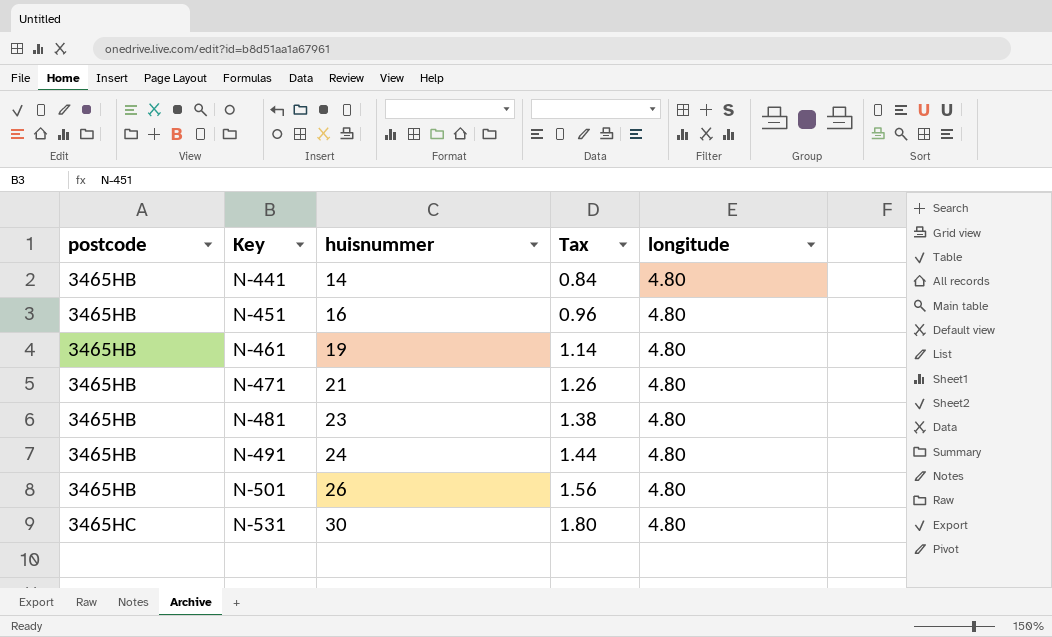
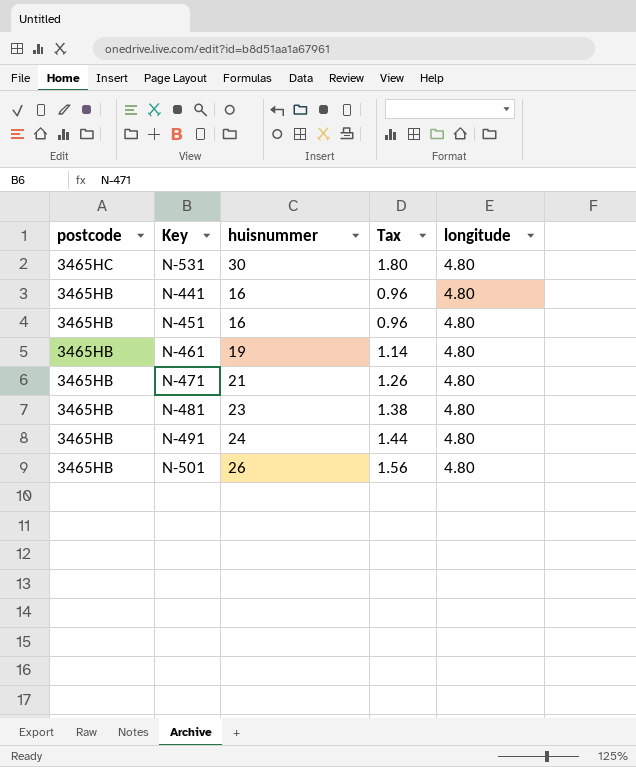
row order: postcode ascending -> postcode descending
N-441 | huisnummer: 14 -> 16
N-441 | Tax: 0.84 -> 0.96

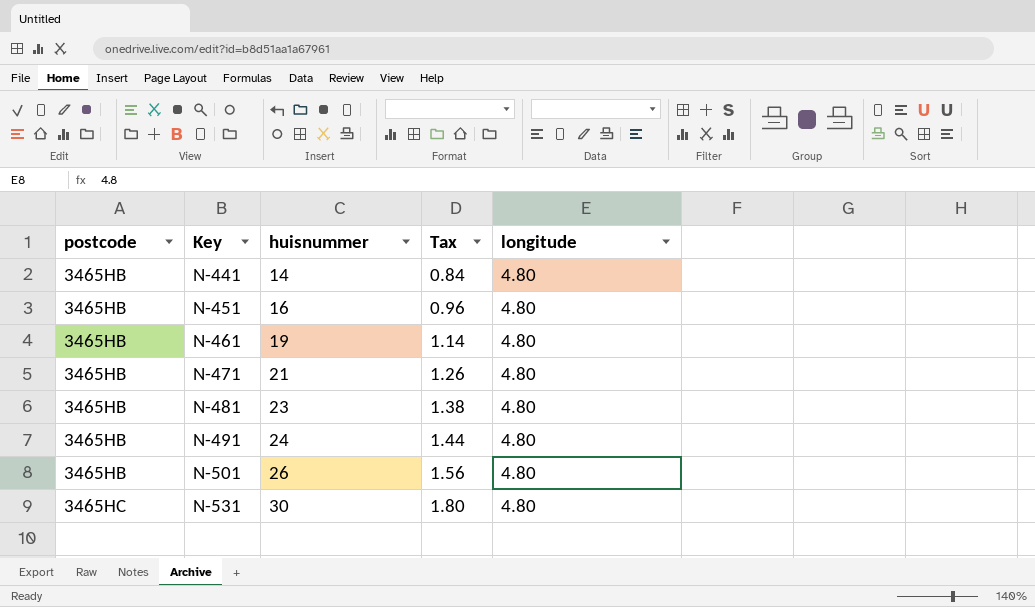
row order: postcode descending -> postcode ascending
N-441 | huisnummer: 16 -> 14
N-441 | Tax: 0.96 -> 0.84

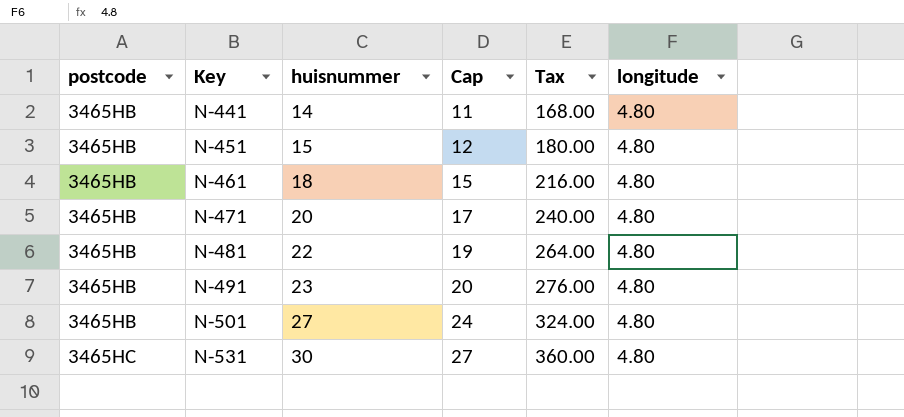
column Cap | formula: none -> [huisnummer] - 3
column Tax | formula: [huisnummer] * 0.06 -> [huisnummer] * 12
N-451 | huisnummer: 16 -> 15
N-461 | huisnummer: 19 -> 18
N-471 | huisnummer: 21 -> 20
N-481 | huisnummer: 23 -> 22
N-491 | huisnummer: 24 -> 23
N-501 | huisnummer: 26 -> 27

